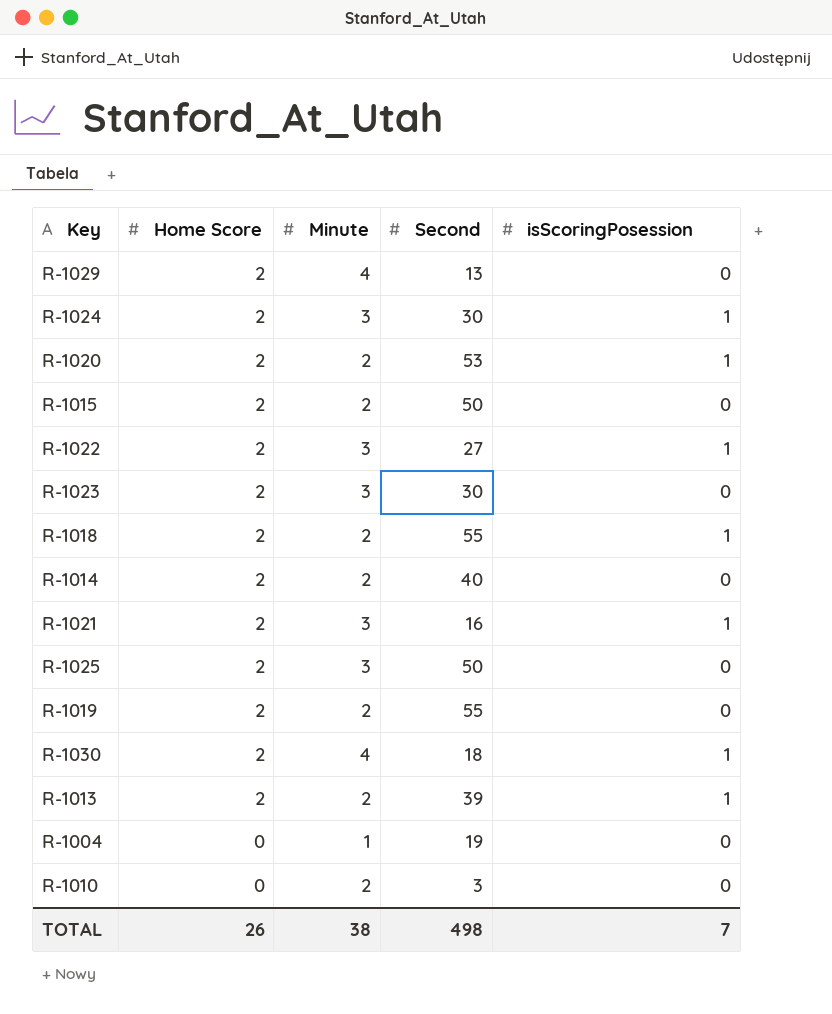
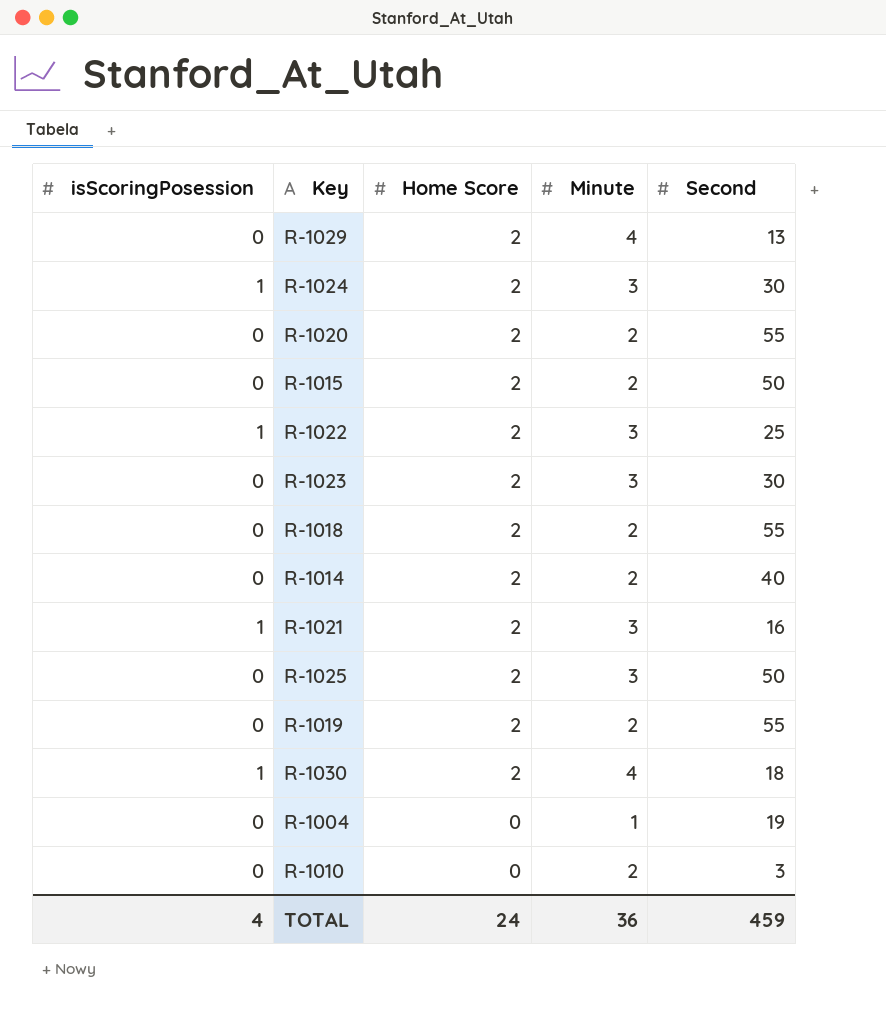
column isScoringPosession | position: 5 -> 1
row R-1013: 2 | 2 | 39 | 1 -> none
R-1020 | isScoringPosession: 1 -> 0
R-1020 | Second: 53 -> 55
R-1022 | Second: 27 -> 25
R-1018 | isScoringPosession: 1 -> 0
TOTAL | isScoringPosession: 7 -> 4
TOTAL | Home Score: 26 -> 24
TOTAL | Minute: 38 -> 36
TOTAL | Second: 498 -> 459

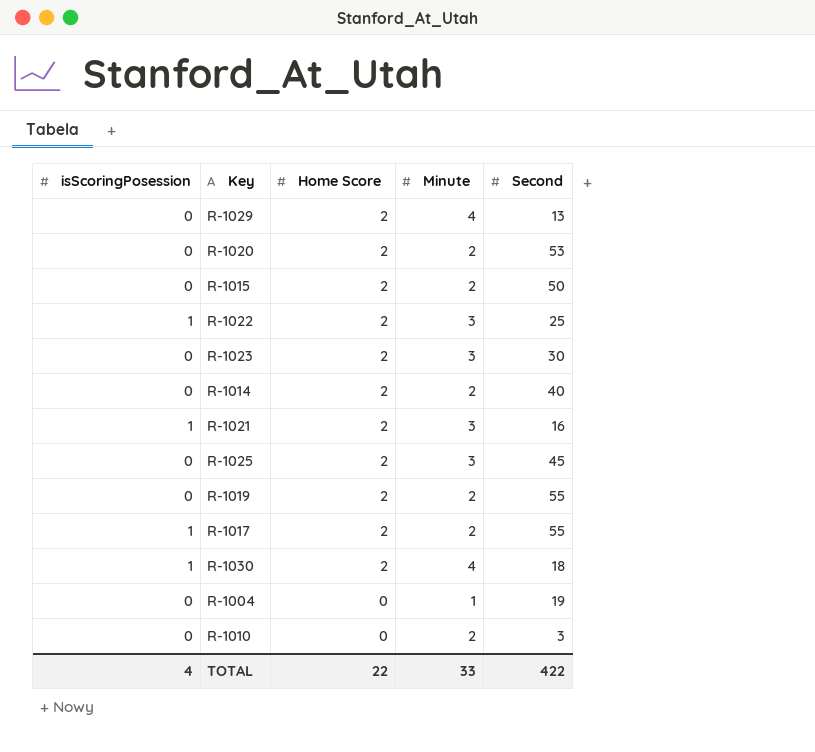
row R-1024: 1 | 2 | 3 | 30 -> none
row R-1018: 0 | 2 | 2 | 55 -> none
R-1020 | Second: 55 -> 53
R-1025 | Second: 50 -> 45
row R-1017: none -> 1 | 2 | 2 | 55
TOTAL | Home Score: 24 -> 22
TOTAL | Minute: 36 -> 33
TOTAL | Second: 459 -> 422

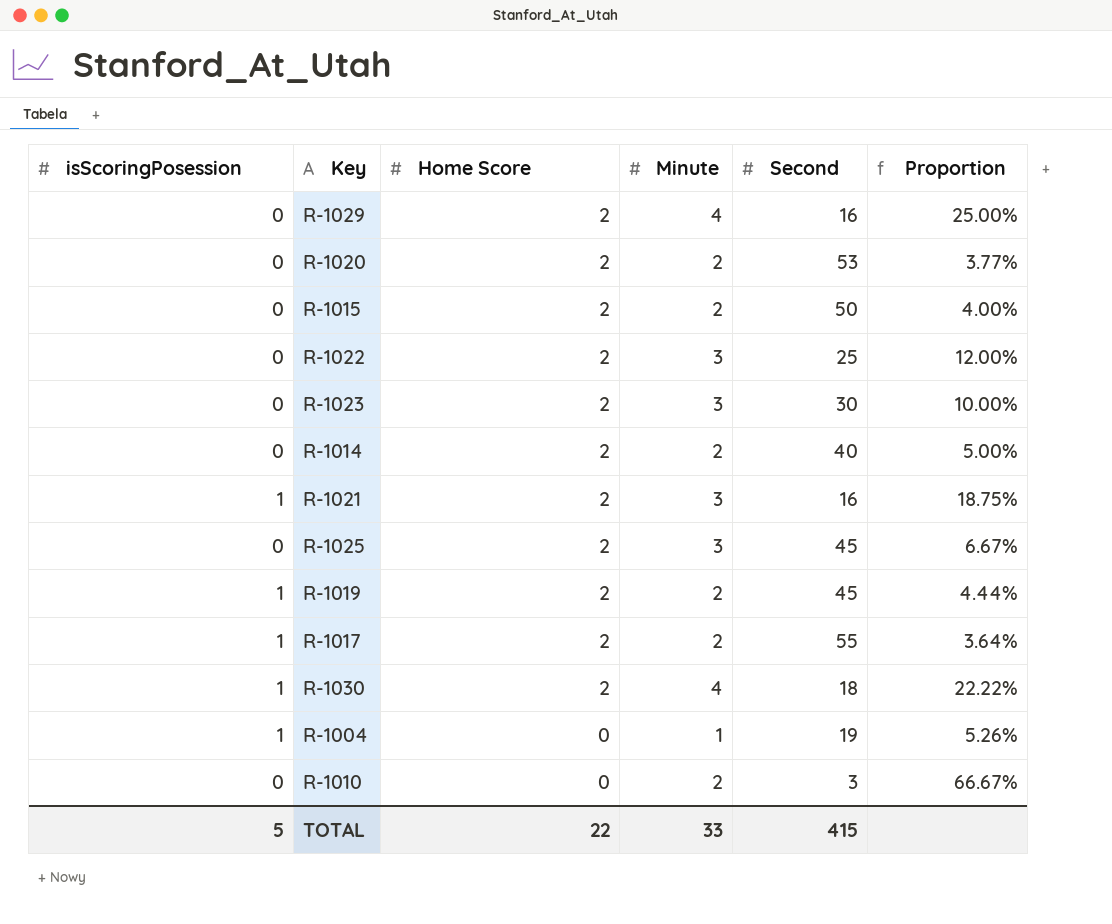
column Proportion | formula: none -> [Minute] / [Second]
R-1029 | Second: 13 -> 16
R-1022 | isScoringPosession: 1 -> 0
R-1019 | isScoringPosession: 0 -> 1
R-1019 | Second: 55 -> 45
R-1004 | isScoringPosession: 0 -> 1
TOTAL | isScoringPosession: 4 -> 5
TOTAL | Second: 422 -> 415

